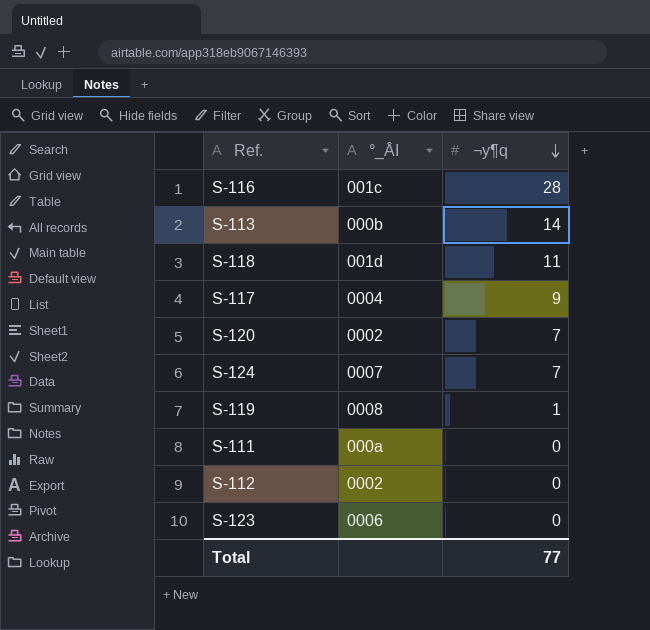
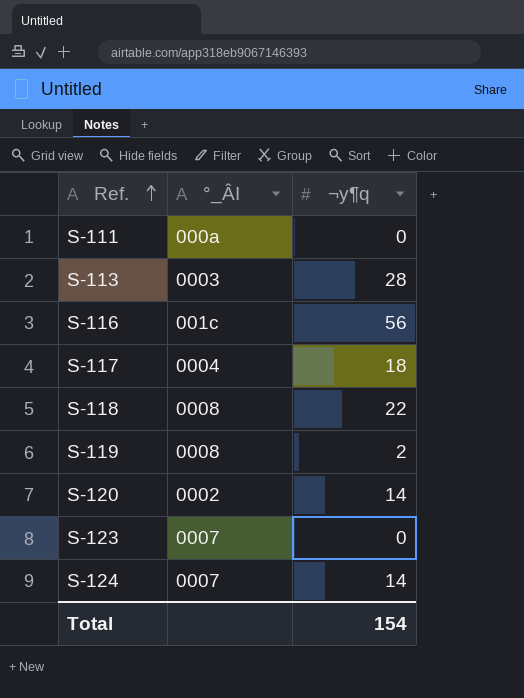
row order: ¬y¶q descending -> Ref. ascending
row S-112: 0002 | 0 -> none
S-113 | °_ÂI: 000b -> 0003
S-113 | ¬y¶q: 14 -> 28
S-116 | ¬y¶q: 28 -> 56
S-117 | ¬y¶q: 9 -> 18
S-118 | °_ÂI: 001d -> 0008
S-118 | ¬y¶q: 11 -> 22
S-119 | ¬y¶q: 1 -> 2
S-120 | ¬y¶q: 7 -> 14
S-123 | °_ÂI: 0006 -> 0007
S-124 | ¬y¶q: 7 -> 14
Total | ¬y¶q: 77 -> 154

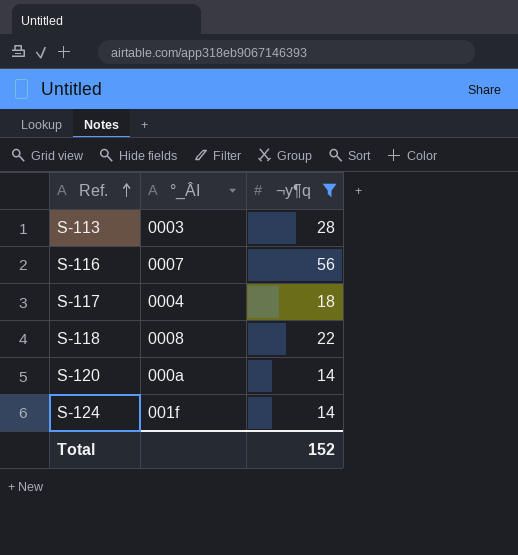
filter: none -> ¬y¶q >= 14
S-116 | °_ÂI: 001c -> 0007
S-120 | °_ÂI: 0002 -> 000a
S-124 | °_ÂI: 0007 -> 001f
Total | ¬y¶q: 154 -> 152

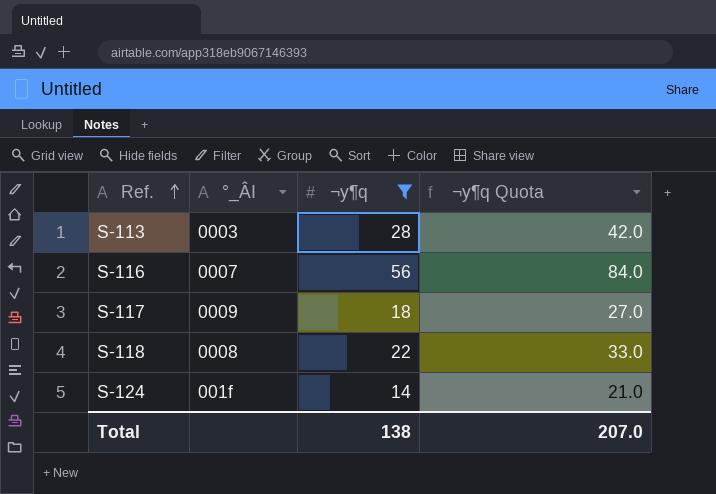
column ¬y¶q Quota | formula: none -> [¬y¶q] * 1.5
row S-120: 000a | 14 -> none
S-117 | °_ÂI: 0004 -> 0009
Total | ¬y¶q: 152 -> 138

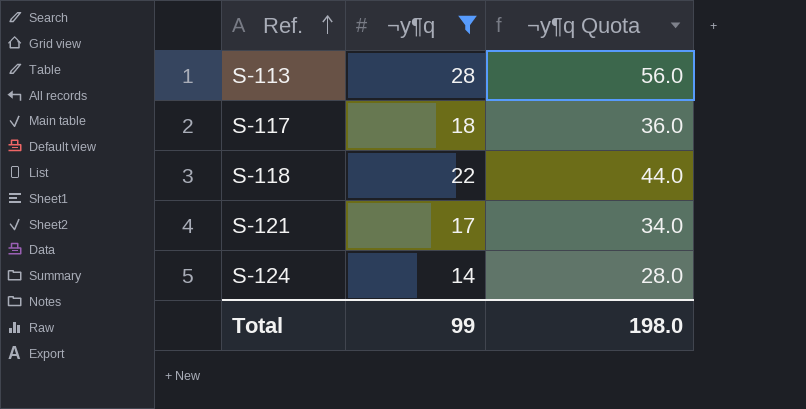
column °_ÂI | position: 2 -> none
column ¬y¶q Quota | formula: [¬y¶q] * 1.5 -> [¬y¶q] * 2
row S-116: 0007 | 56 | 84.0 -> none
row S-121: none -> 17 | 34.0
Total | ¬y¶q: 138 -> 99
Total | ¬y¶q Quota: 207.0 -> 198.0

